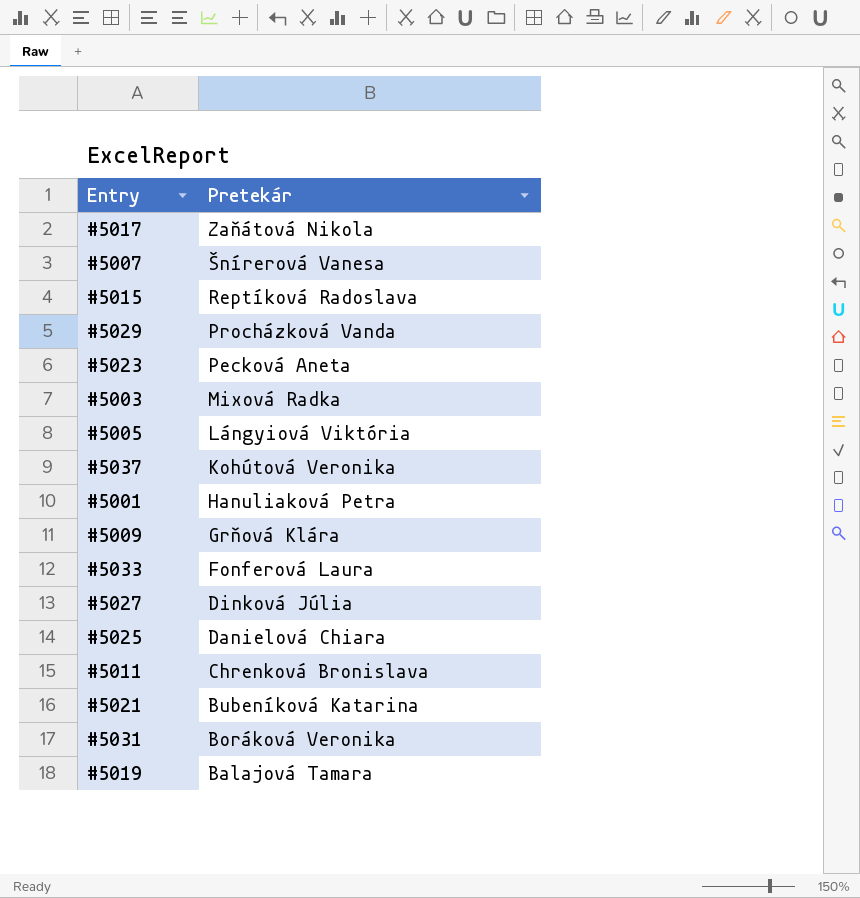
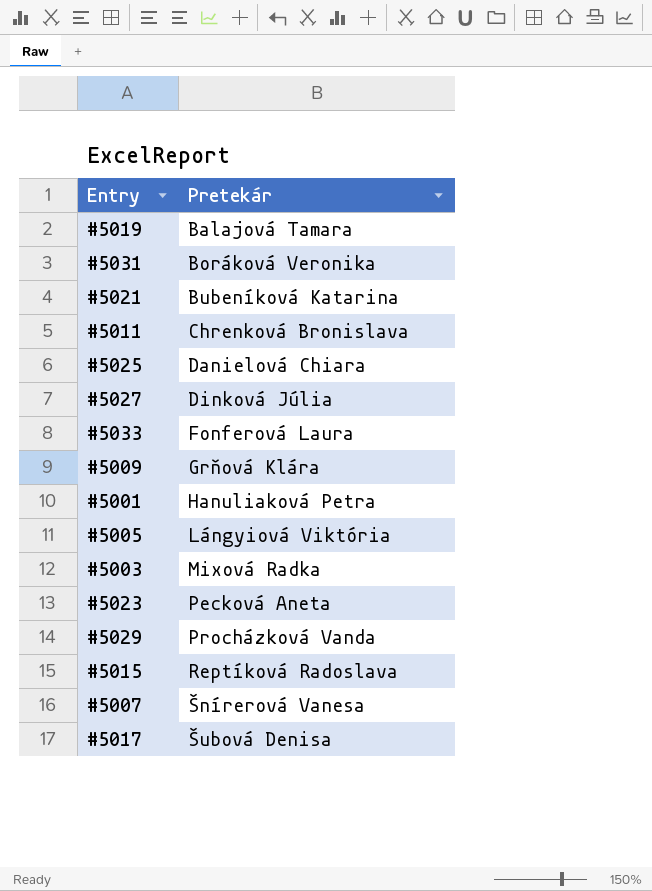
row order: Pretekár descending -> Pretekár ascending
row #5037: Kohútová Veronika -> none
#5017 | Pretekár: Zaňátová Nikola -> Šubová Denisa

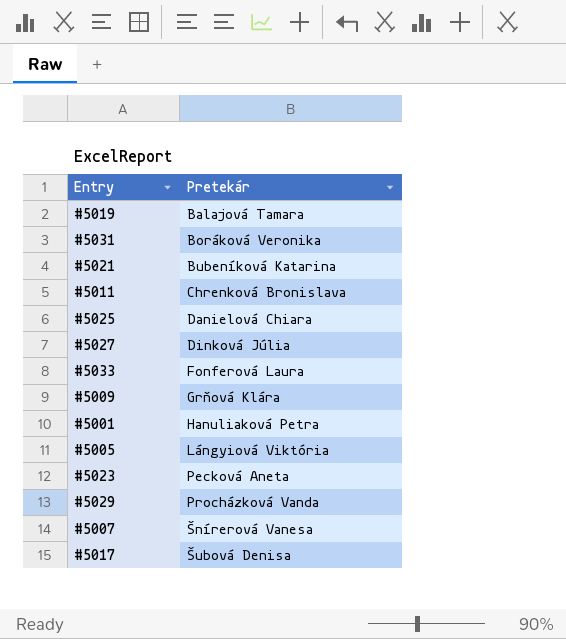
row #5003: Mixová Radka -> none
row #5015: Reptíková Radoslava -> none

